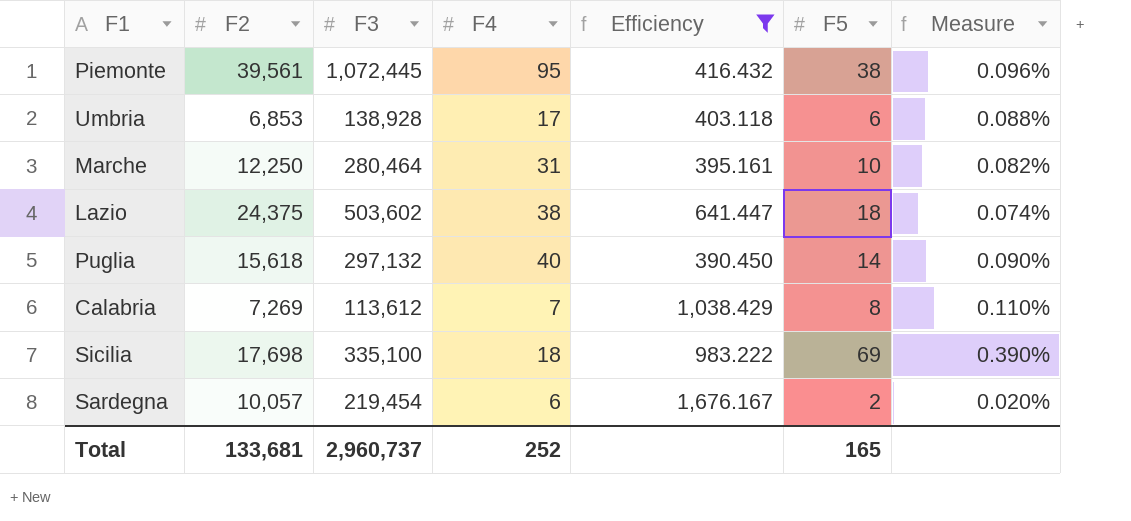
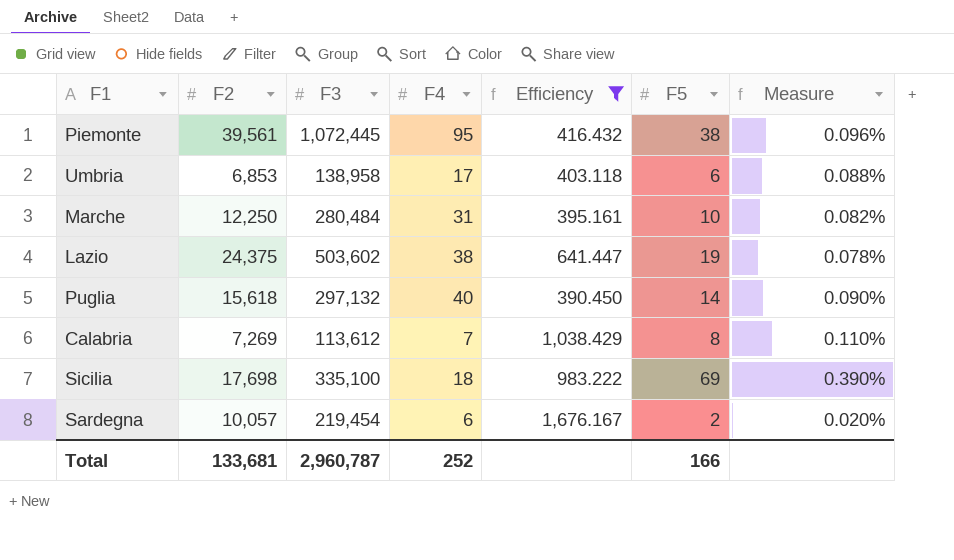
Umbria | F3: 138,928 -> 138,958
Marche | F3: 280,464 -> 280,484
Lazio | F5: 18 -> 19
Lazio | Measure: 0.074% -> 0.078%
Total | F3: 2,960,737 -> 2,960,787
Total | F5: 165 -> 166

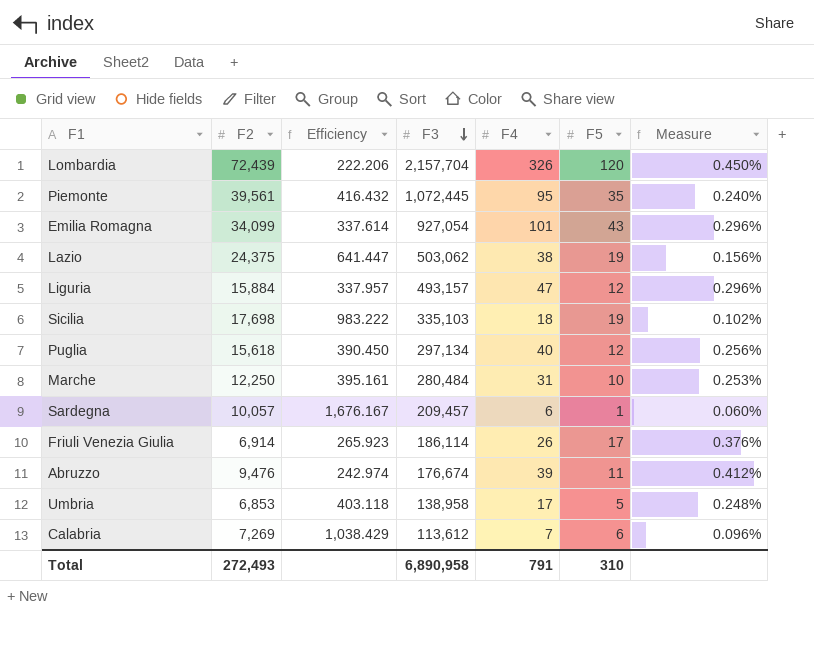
filter: Efficiency >= 390.450 -> none
row order: none -> F3 descending
column Efficiency | position: 5 -> 3
column Measure | formula: [F5] / [F2] -> [F4] / [F2]
Piemonte | F5: 38 -> 35
Lazio | F3: 503,602 -> 503,062
Sicilia | F3: 335,100 -> 335,103
Sicilia | F5: 69 -> 19
Puglia | F3: 297,132 -> 297,134
Puglia | F5: 14 -> 12
Sardegna | F3: 219,454 -> 209,457
Sardegna | F5: 2 -> 1
Umbria | F5: 6 -> 5
Calabria | F5: 8 -> 6
Total | F2: 133,681 -> 272,493
Total | F3: 2,960,787 -> 6,890,958
Total | F4: 252 -> 791
Total | F5: 166 -> 310

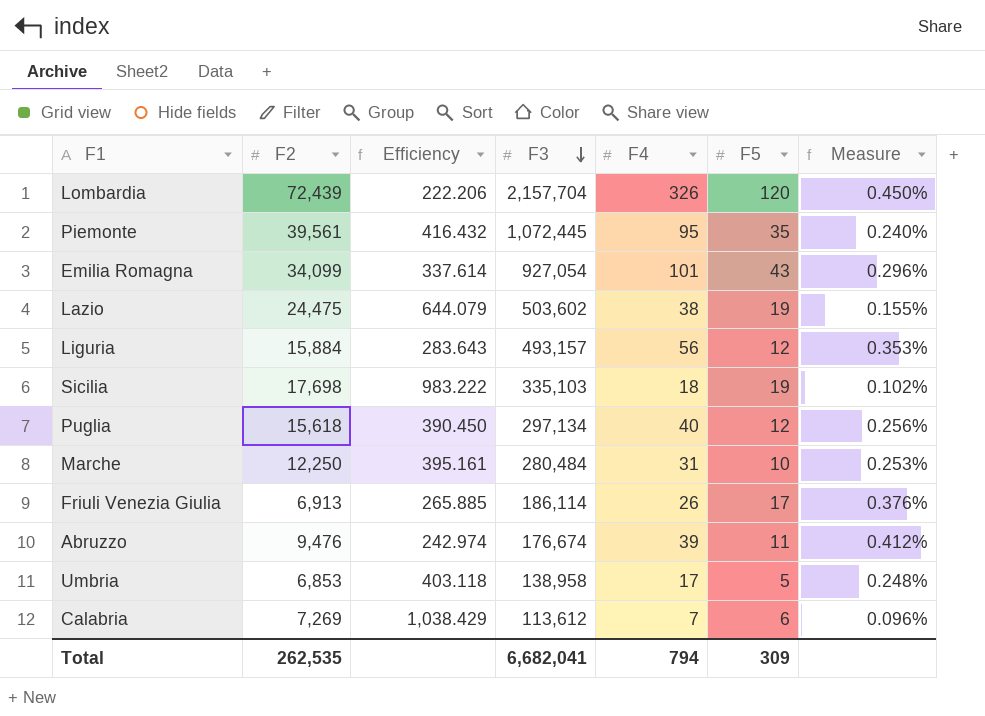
row Sardegna: 10,057 | 1,676.167 | 209,457 | 6 | 1 | 0.060% -> none
Lazio | F2: 24,375 -> 24,475
Lazio | Efficiency: 641.447 -> 644.079
Lazio | F3: 503,062 -> 503,602
Lazio | Measure: 0.156% -> 0.155%
Liguria | Efficiency: 337.957 -> 283.643
Liguria | F4: 47 -> 56
Liguria | Measure: 0.296% -> 0.353%
Friuli Venezia Giulia | F2: 6,914 -> 6,913
Friuli Venezia Giulia | Efficiency: 265.923 -> 265.885
Total | F2: 272,493 -> 262,535
Total | F3: 6,890,958 -> 6,682,041
Total | F4: 791 -> 794
Total | F5: 310 -> 309

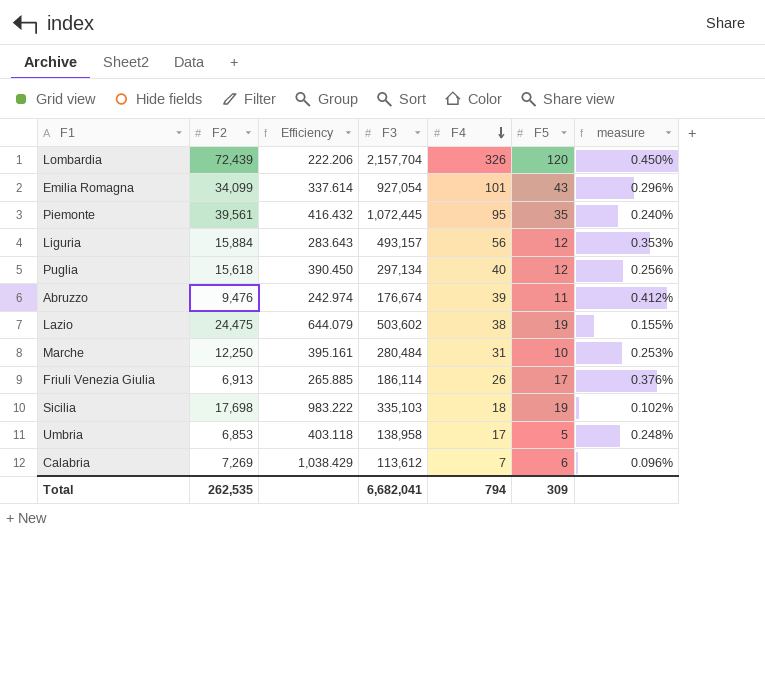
row order: F3 descending -> F4 descending
column name: Measure -> measure

